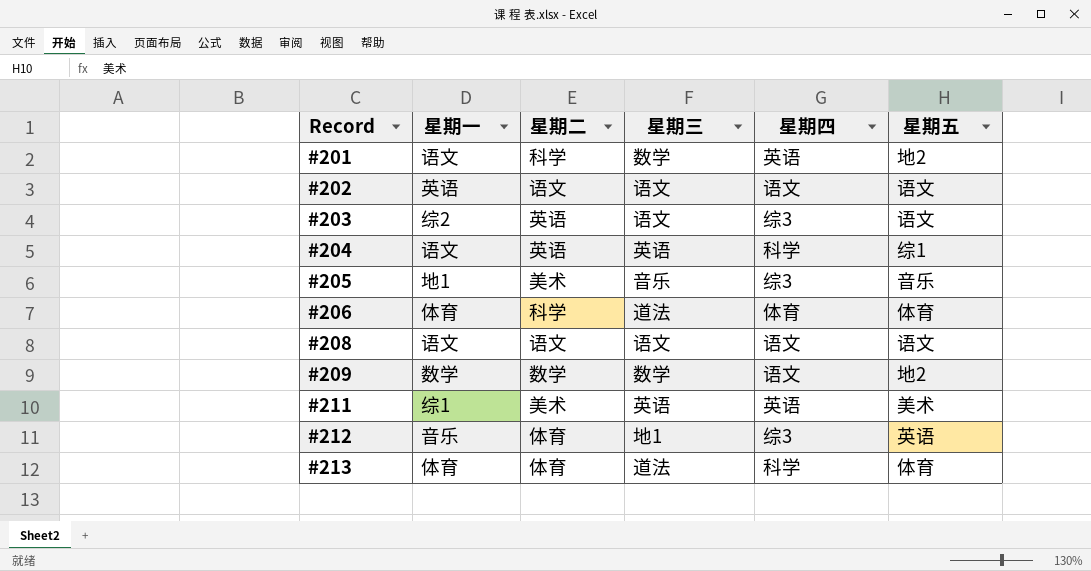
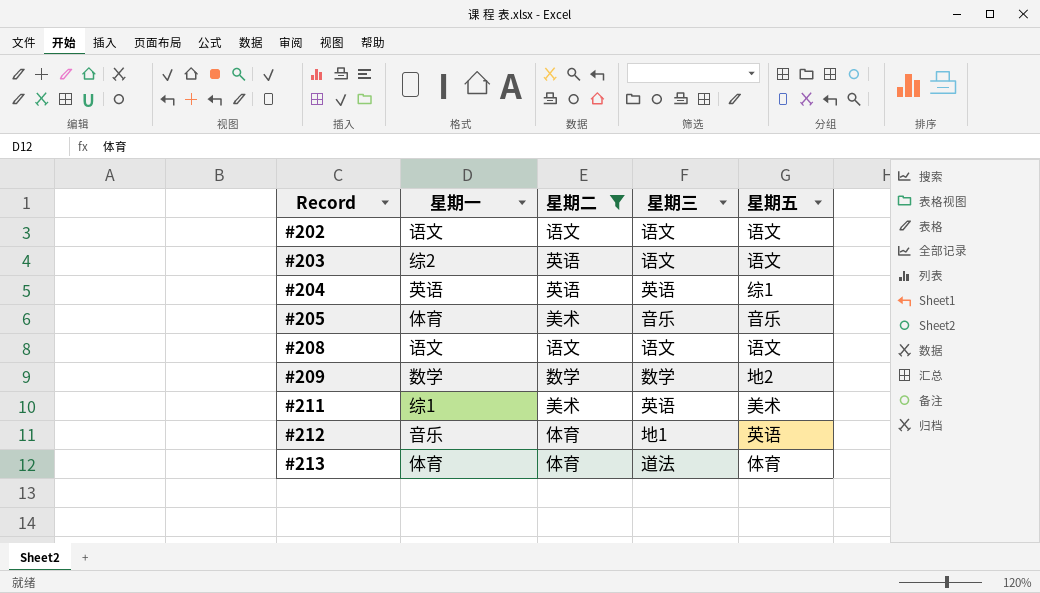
filter: none -> 星期二 != 科学
column 星期四 | position: 5 -> none
#202 | 星期一: 英语 -> 语文
#204 | 星期一: 语文 -> 英语
#205 | 星期一: 地1 -> 体育

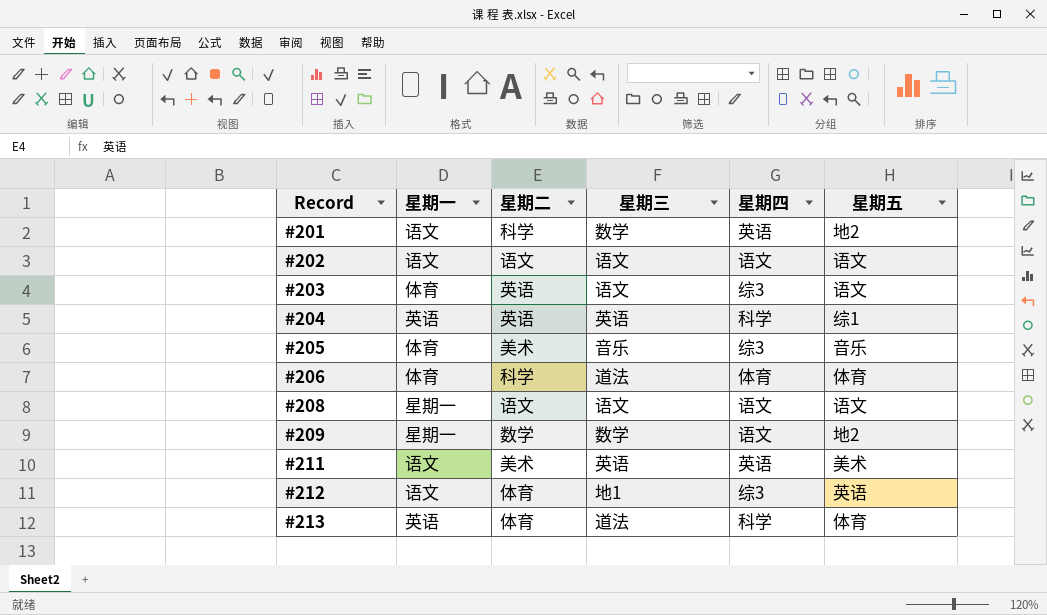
filter: 星期二 != 科学 -> none
column 星期四 | position: none -> 5
#203 | 星期一: 综2 -> 体育
#208 | 星期一: 语文 -> 星期一
#209 | 星期一: 数学 -> 星期一
#211 | 星期一: 综1 -> 语文
#212 | 星期一: 音乐 -> 语文
#213 | 星期一: 体育 -> 英语

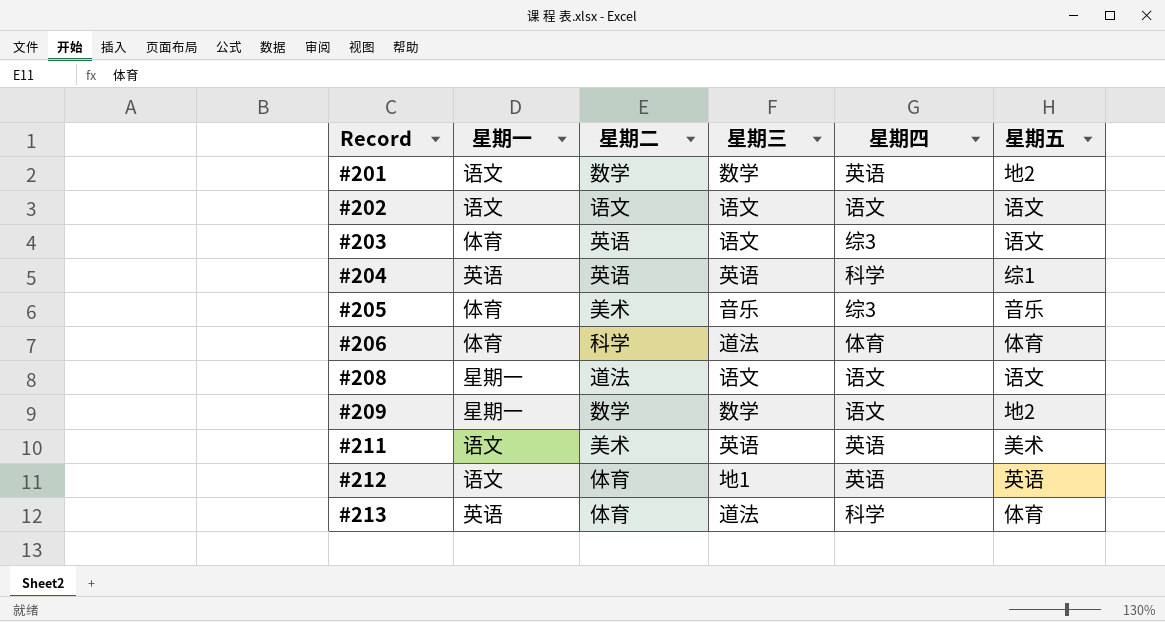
#201 | 星期二: 科学 -> 数学
#208 | 星期二: 语文 -> 道法
#212 | 星期四: 综3 -> 英语

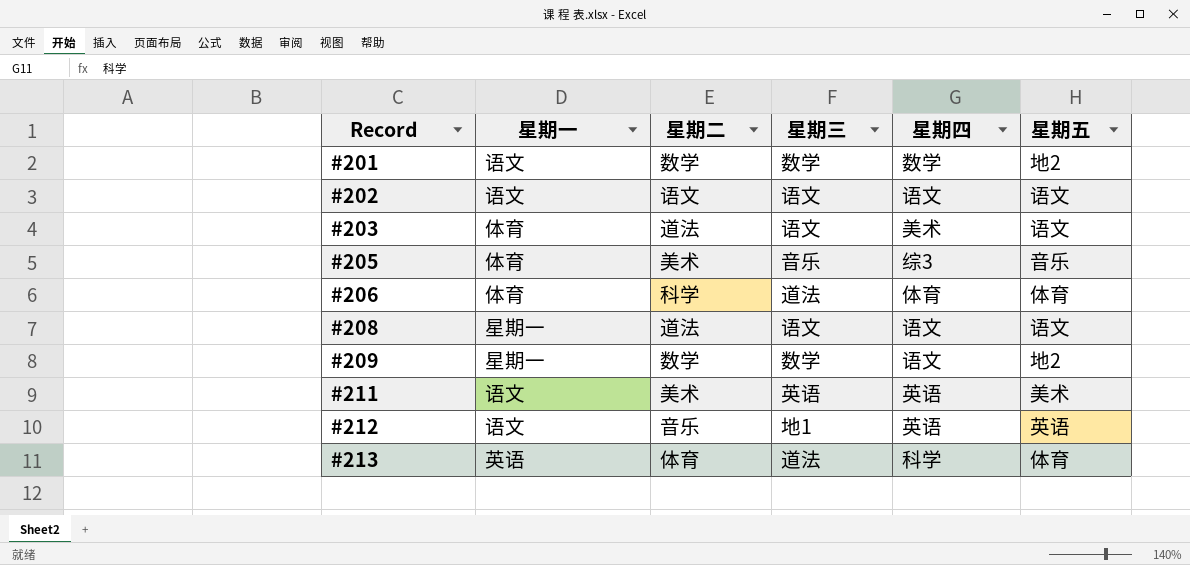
row #204: 英语 | 英语 | 英语 | 科学 | 综1 -> none
#201 | 星期四: 英语 -> 数学
#203 | 星期二: 英语 -> 道法
#203 | 星期四: 综3 -> 美术
#212 | 星期二: 体育 -> 音乐

